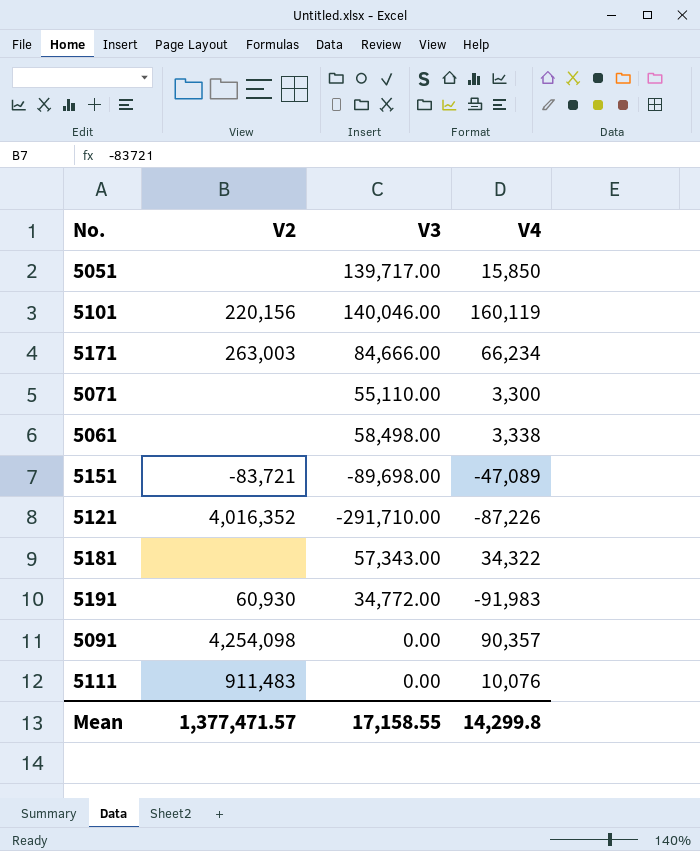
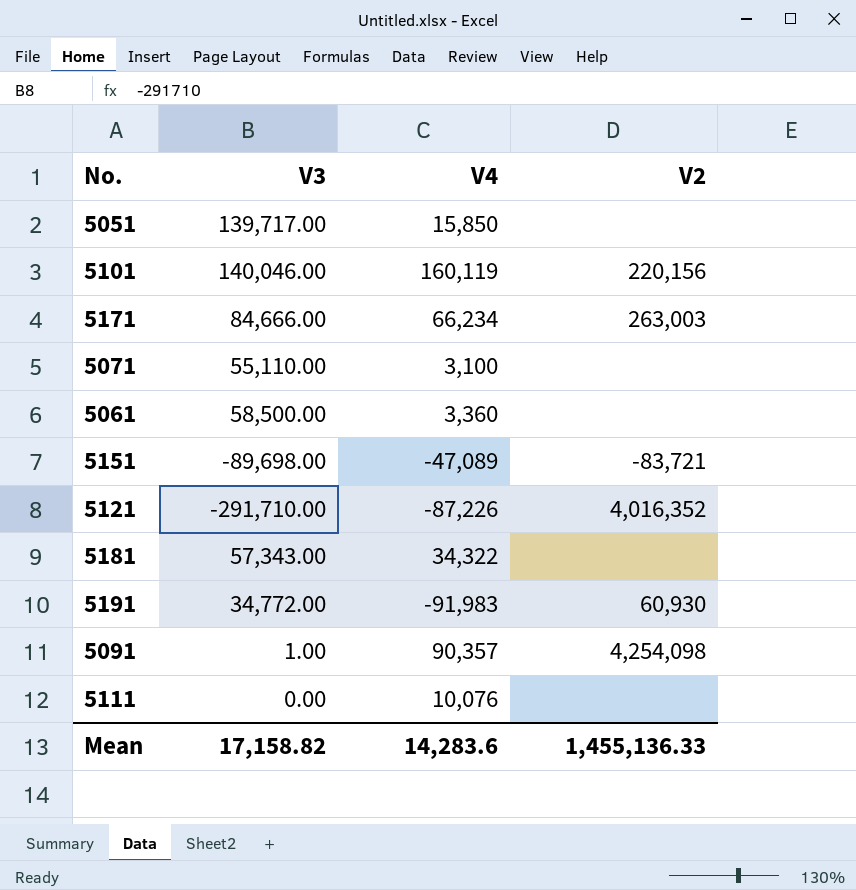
column V2 | position: 2 -> 4
5071 | V4: 3,300 -> 3,100
5061 | V3: 58,498.00 -> 58,500.00
5061 | V4: 3,338 -> 3,360
5091 | V3: 0.00 -> 1.00
5111 | V2: 911,483 -> none
Mean | V3: 17,158.55 -> 17,158.82
Mean | V4: 14,299.8 -> 14,283.6
Mean | V2: 1,377,471.57 -> 1,455,136.33

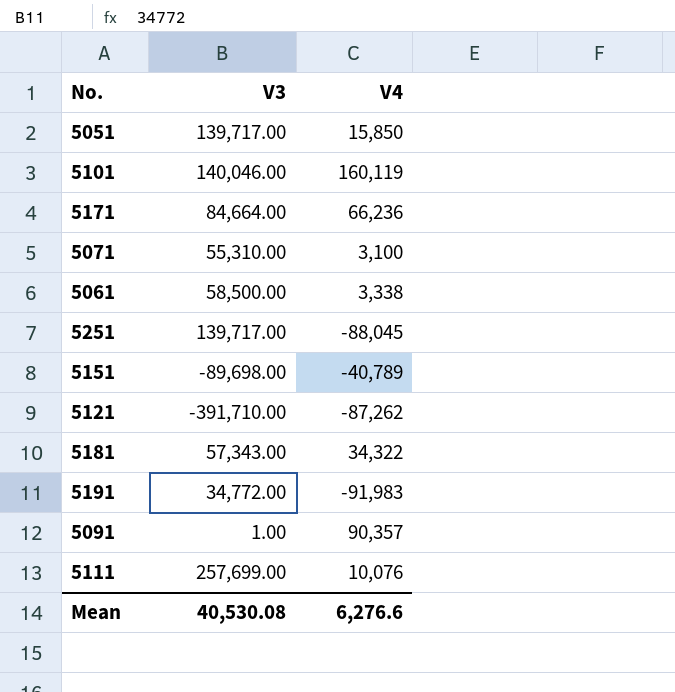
column V2 | position: 4 -> none
5171 | V3: 84,666.00 -> 84,664.00
5171 | V4: 66,234 -> 66,236
5071 | V3: 55,110.00 -> 55,310.00
5061 | V4: 3,360 -> 3,338
row 5251: none -> 139,717.00 | -88,045
5151 | V4: -47,089 -> -40,789
5121 | V3: -291,710.00 -> -391,710.00
5121 | V4: -87,226 -> -87,262
5111 | V3: 0.00 -> 257,699.00
Mean | V3: 17,158.82 -> 40,530.08
Mean | V4: 14,283.6 -> 6,276.6

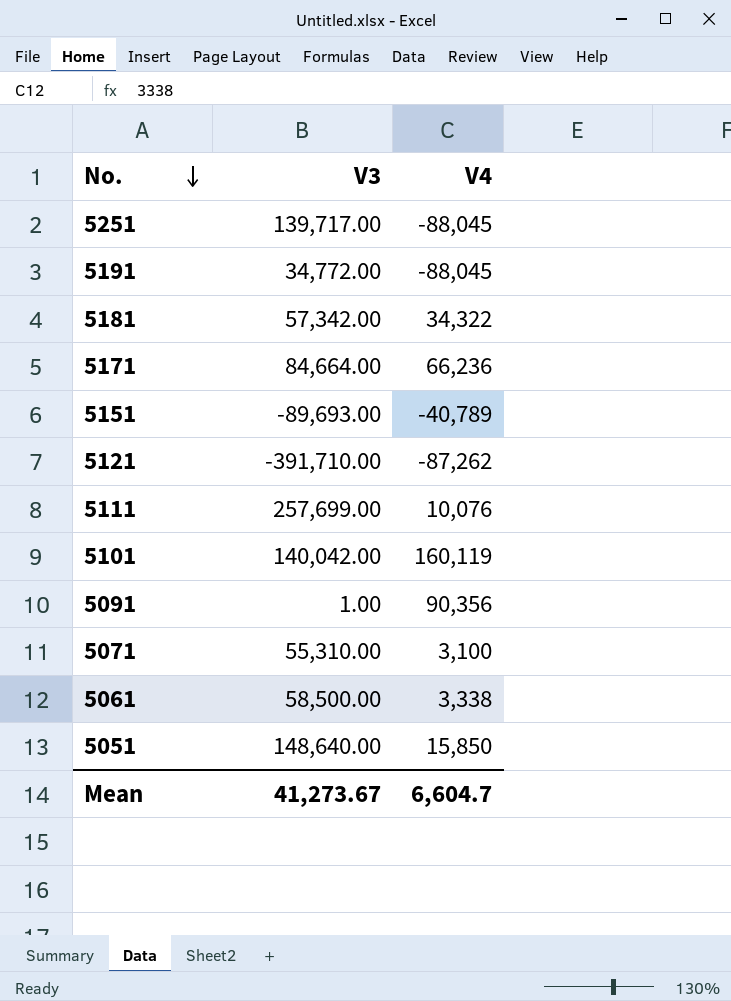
row order: none -> No. descending
5191 | V4: -91,983 -> -88,045
5181 | V3: 57,343.00 -> 57,342.00
5151 | V3: -89,698.00 -> -89,693.00
5101 | V3: 140,046.00 -> 140,042.00
5091 | V4: 90,357 -> 90,356
5051 | V3: 139,717.00 -> 148,640.00
Mean | V3: 40,530.08 -> 41,273.67
Mean | V4: 6,276.6 -> 6,604.7

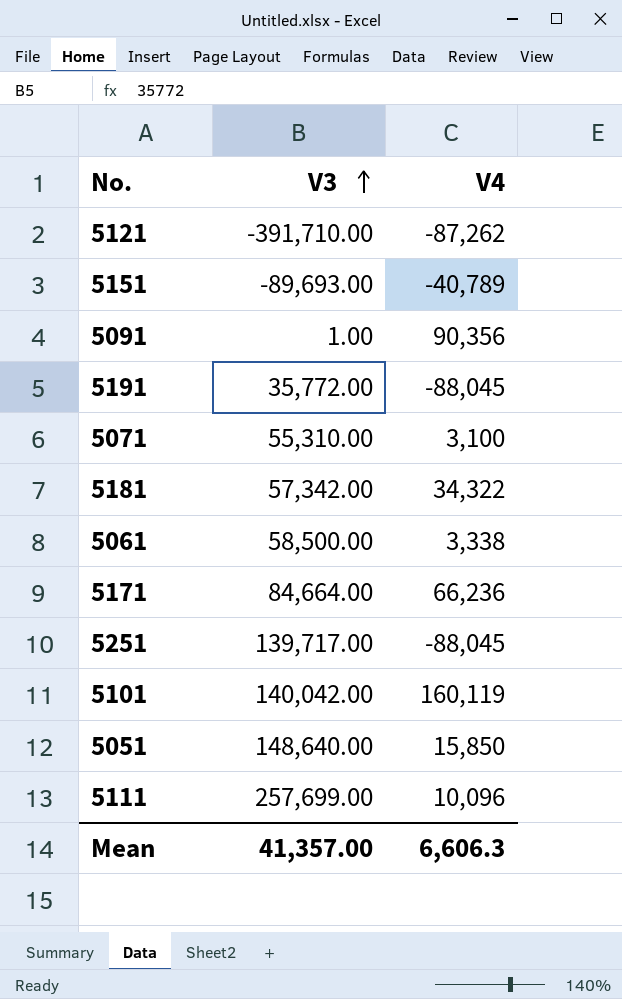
row order: No. descending -> V3 ascending
5191 | V3: 34,772.00 -> 35,772.00
5111 | V4: 10,076 -> 10,096
Mean | V3: 41,273.67 -> 41,357.00
Mean | V4: 6,604.7 -> 6,606.3

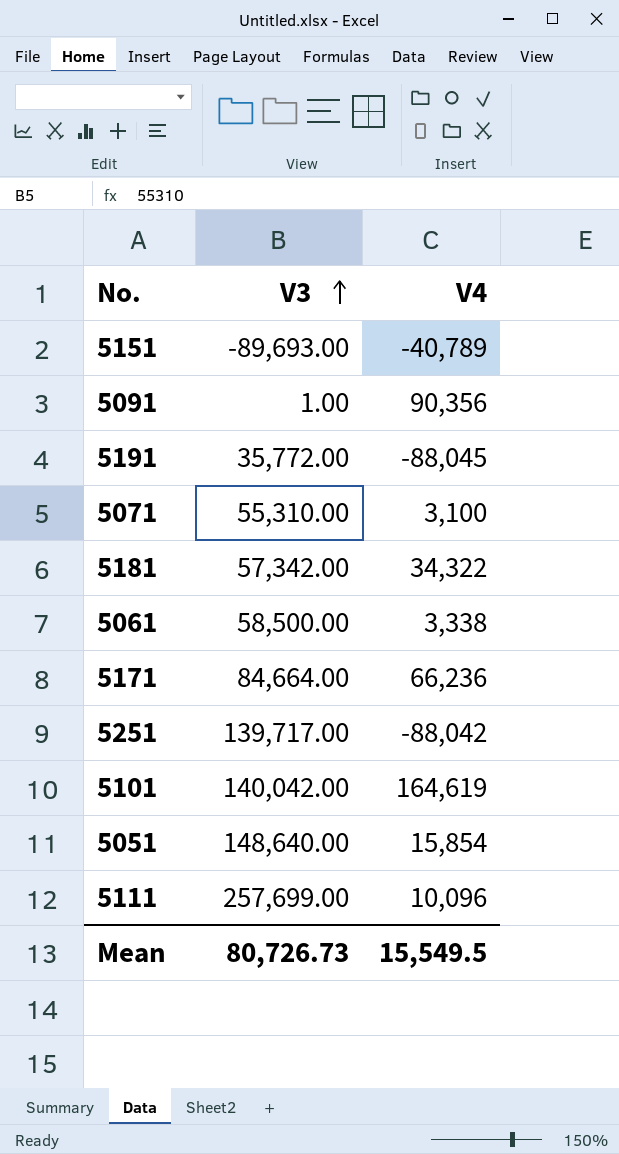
row 5121: -391,710.00 | -87,262 -> none
5251 | V4: -88,045 -> -88,042
5101 | V4: 160,119 -> 164,619
5051 | V4: 15,850 -> 15,854
Mean | V3: 41,357.00 -> 80,726.73
Mean | V4: 6,606.3 -> 15,549.5

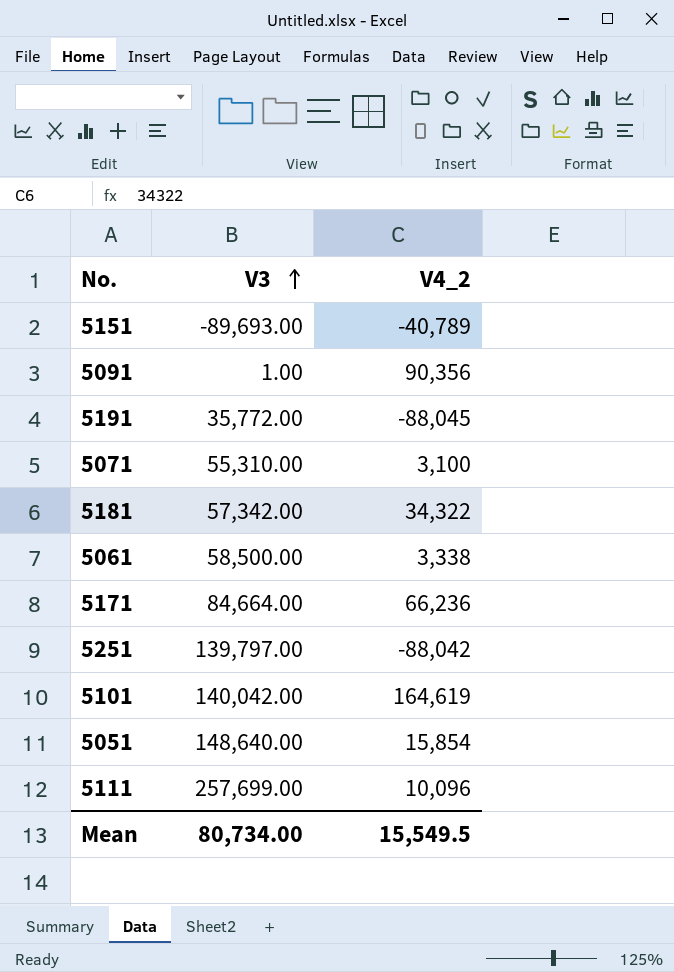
column name: V4 -> V4_2
5251 | V3: 139,717.00 -> 139,797.00
Mean | V3: 80,726.73 -> 80,734.00

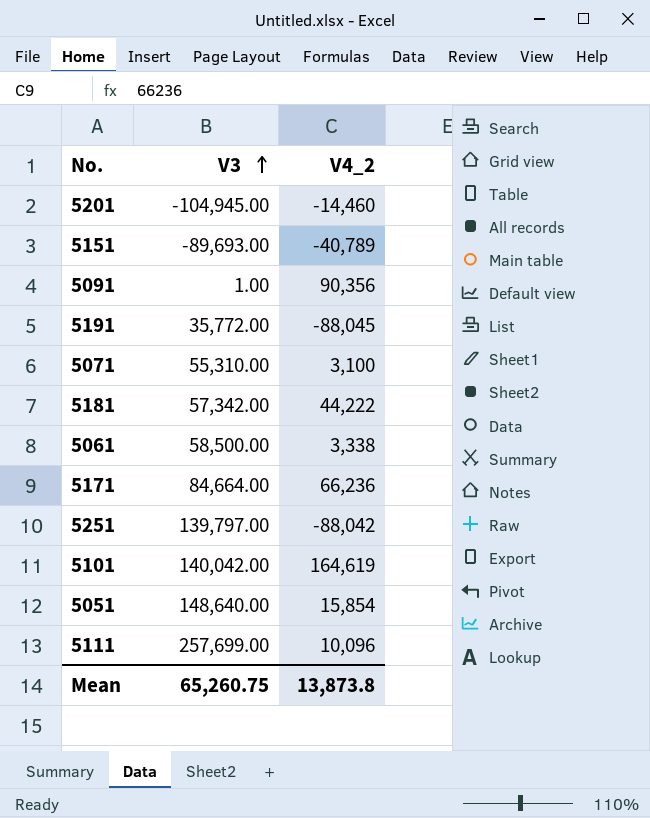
row 5201: none -> -104,945.00 | -14,460
5181 | V4_2: 34,322 -> 44,222
Mean | V3: 80,734.00 -> 65,260.75
Mean | V4_2: 15,549.5 -> 13,873.8

